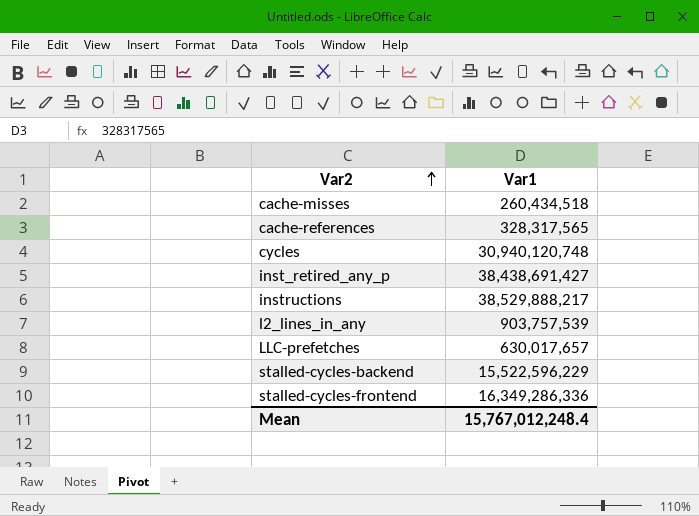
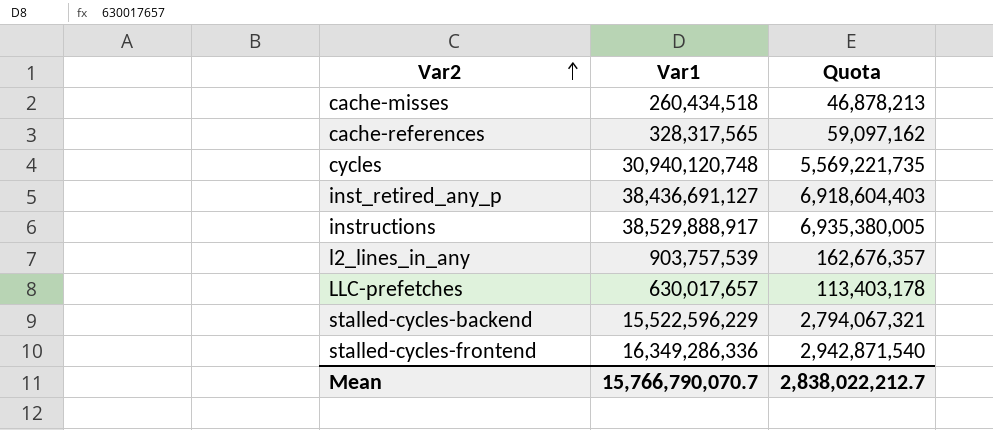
column Quota | formula: none -> [Var1] * 0.18
inst_retired_any_p | Var1: 38,438,691,427 -> 38,436,691,127
instructions | Var1: 38,529,888,217 -> 38,529,888,917
Mean | Var1: 15,767,012,248.4 -> 15,766,790,070.7

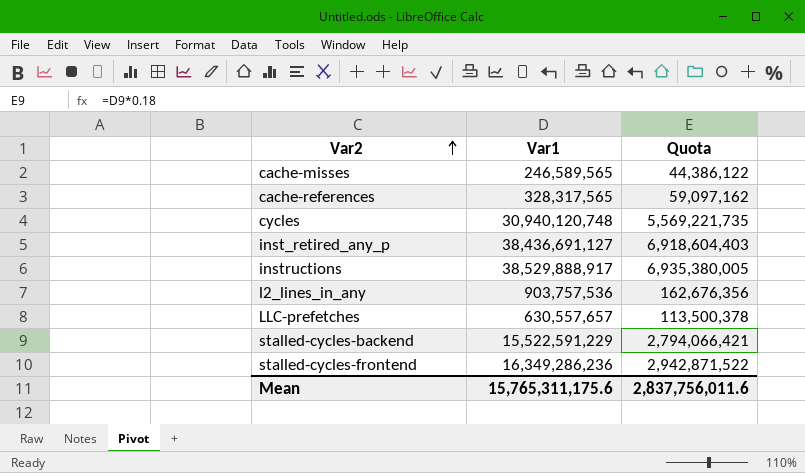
cache-misses | Var1: 260,434,518 -> 246,589,565
cache-misses | Quota: 46,878,213 -> 44,386,122
l2_lines_in_any | Var1: 903,757,539 -> 903,757,536
l2_lines_in_any | Quota: 162,676,357 -> 162,676,356
LLC-prefetches | Var1: 630,017,657 -> 630,557,657
LLC-prefetches | Quota: 113,403,178 -> 113,500,378
stalled-cycles-backend | Var1: 15,522,596,229 -> 15,522,591,229
stalled-cycles-backend | Quota: 2,794,067,321 -> 2,794,066,421
stalled-cycles-frontend | Var1: 16,349,286,336 -> 16,349,286,236
stalled-cycles-frontend | Quota: 2,942,871,540 -> 2,942,871,522
Mean | Var1: 15,766,790,070.7 -> 15,765,311,175.6
Mean | Quota: 2,838,022,212.7 -> 2,837,756,011.6

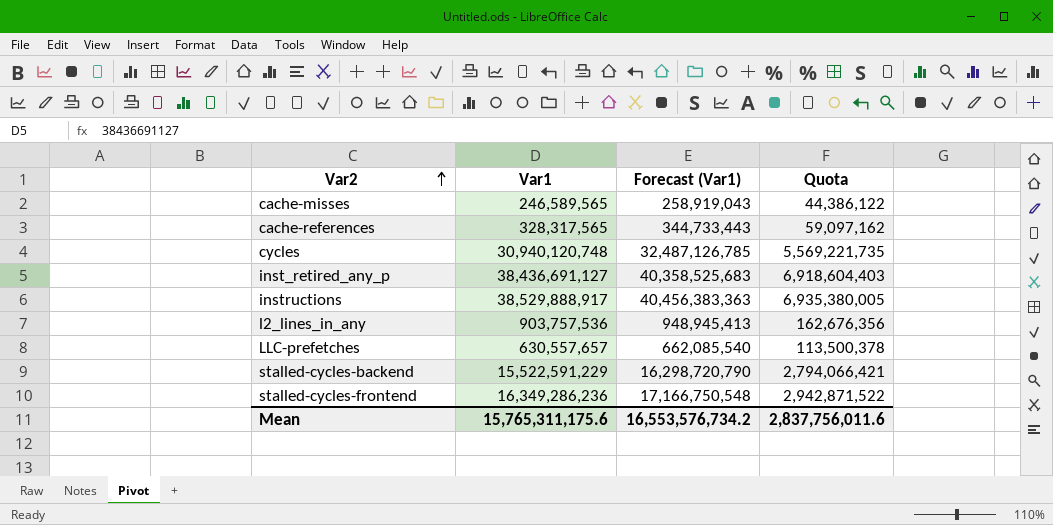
column Forecast (Var1) | formula: none -> [Var1] * 1.05

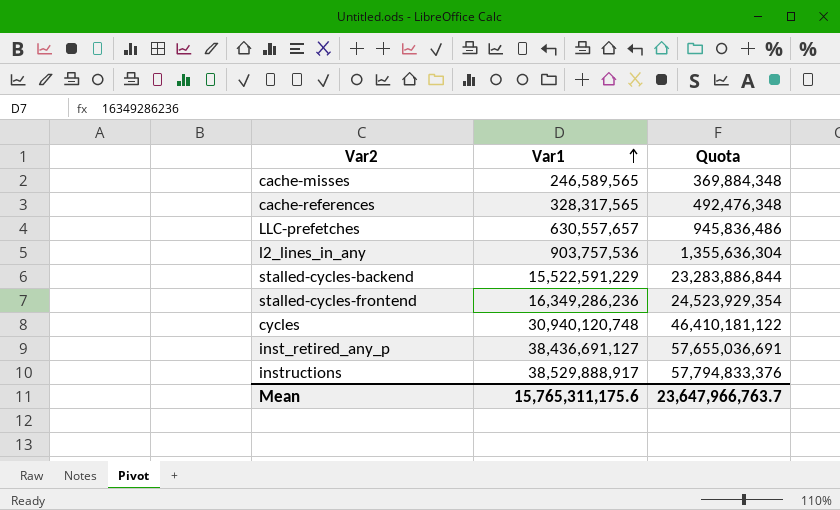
row order: Var2 ascending -> Var1 ascending
column Forecast (Var1) | formula: [Var1] * 1.05 -> none
column Quota | formula: [Var1] * 0.18 -> [Var1] * 1.5
Mean | Quota: 2,837,756,011.6 -> 23,647,966,763.7

